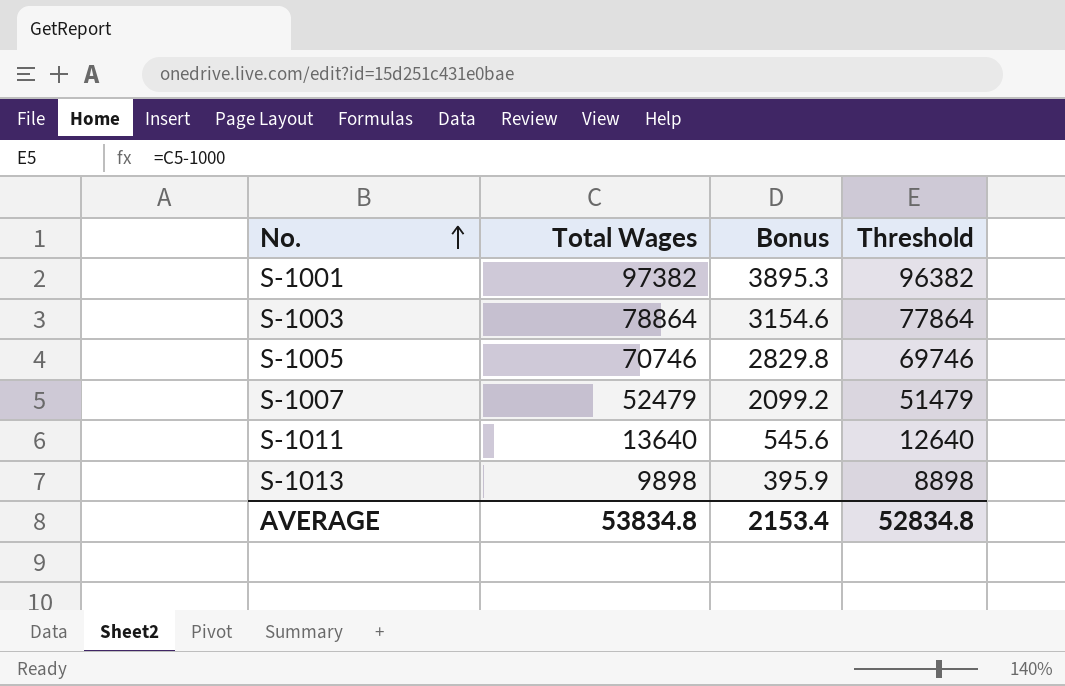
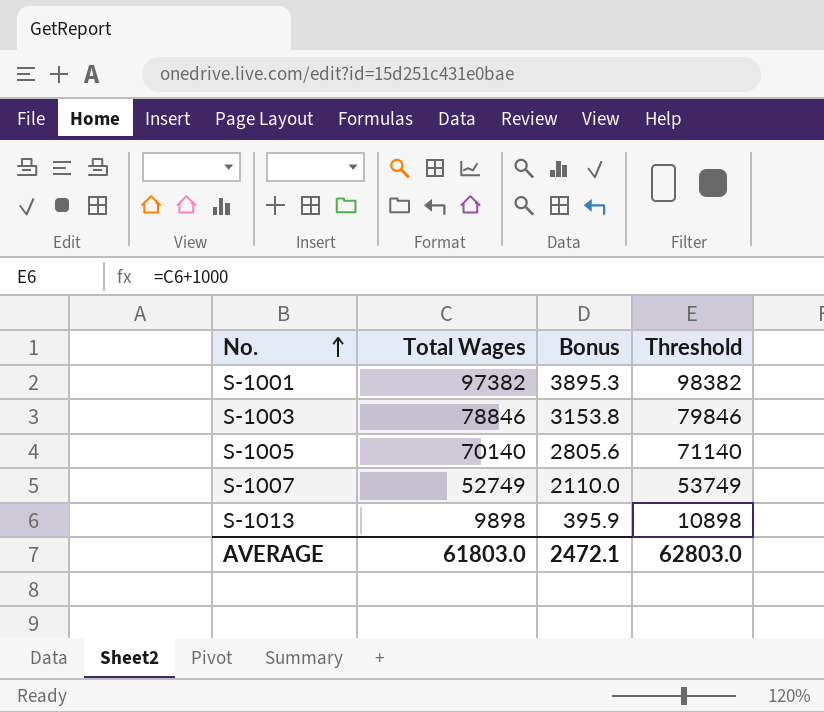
column Threshold | formula: [Total Wages] - 1000 -> [Total Wages] + 1000
row S-1011: 13640 | 545.6 | 12640 -> none
S-1003 | Total Wages: 78864 -> 78846
S-1003 | Bonus: 3154.6 -> 3153.8
S-1005 | Total Wages: 70746 -> 70140
S-1005 | Bonus: 2829.8 -> 2805.6
S-1007 | Total Wages: 52479 -> 52749
S-1007 | Bonus: 2099.2 -> 2110.0
AVERAGE | Total Wages: 53834.8 -> 61803.0
AVERAGE | Bonus: 2153.4 -> 2472.1
AVERAGE | Threshold: 52834.8 -> 62803.0

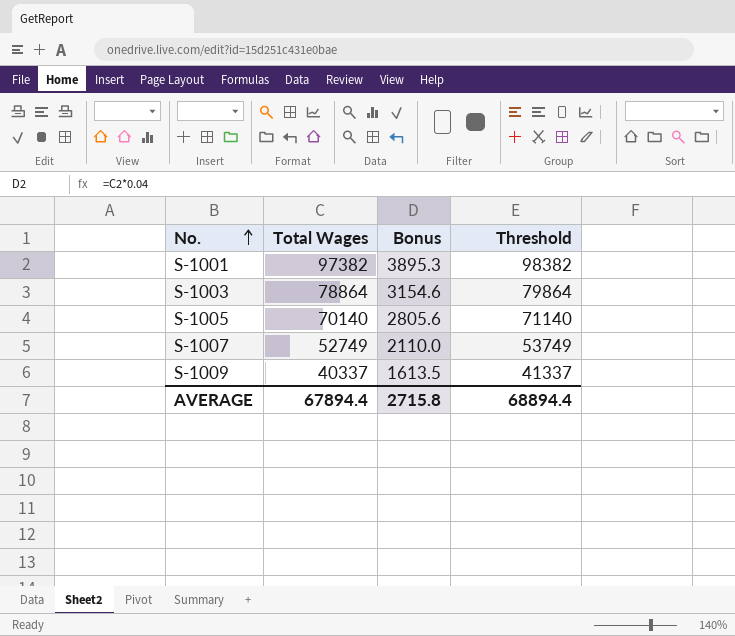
row S-1013: 9898 | 395.9 | 10898 -> none
S-1003 | Total Wages: 78846 -> 78864
S-1003 | Bonus: 3153.8 -> 3154.6
S-1003 | Threshold: 79846 -> 79864
row S-1009: none -> 40337 | 1613.5 | 41337
AVERAGE | Total Wages: 61803.0 -> 67894.4
AVERAGE | Bonus: 2472.1 -> 2715.8
AVERAGE | Threshold: 62803.0 -> 68894.4

